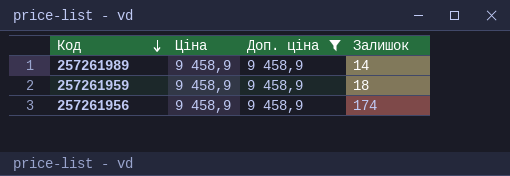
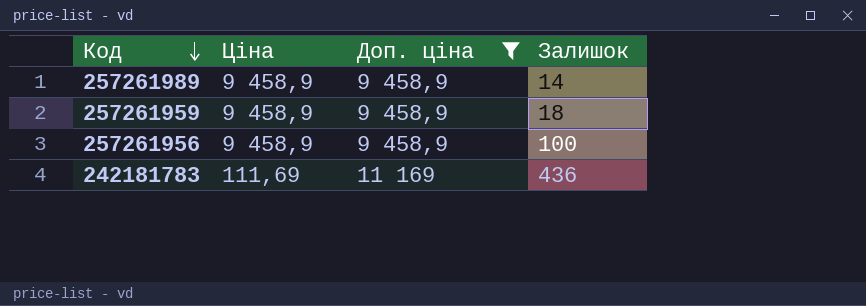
257261956 | Залишок: 174 -> 100
row 242181783: none -> 111,69 | 11 169 | 436

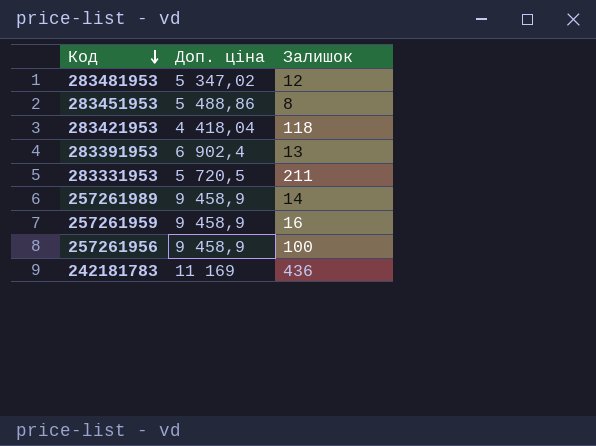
filter: Доп. ціна >= 9 458,9 -> none
column Ціна | position: 2 -> none
257261959 | Залишок: 18 -> 16

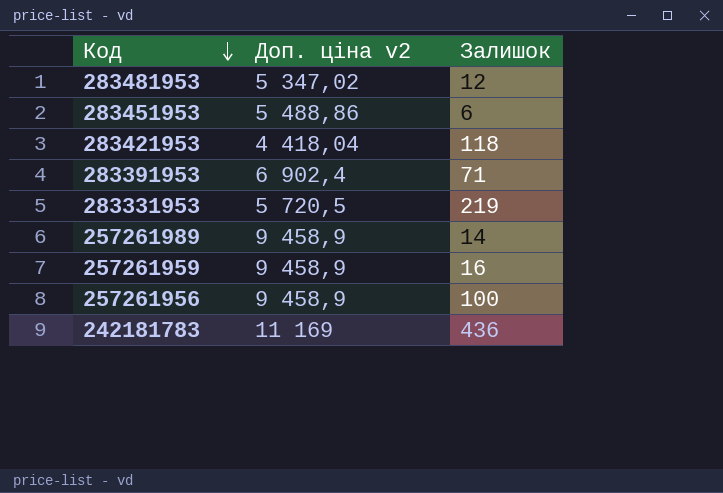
column name: Доп. ціна -> Доп. ціна v2
283451953 | Залишок: 8 -> 6
283391953 | Залишок: 13 -> 71
283331953 | Залишок: 211 -> 219

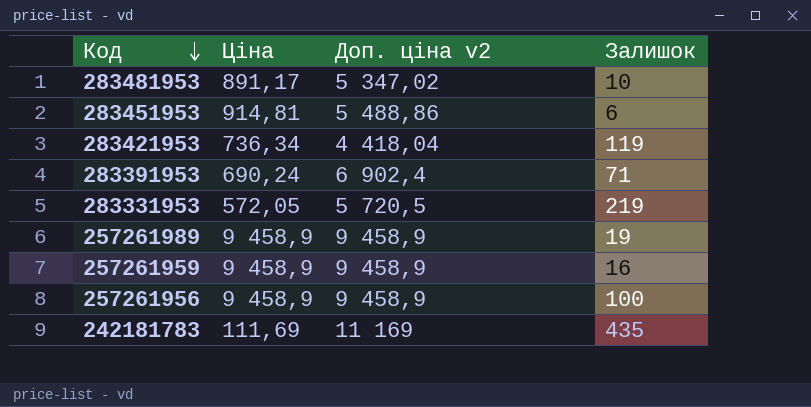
column Ціна | position: none -> 2
283481953 | Залишок: 12 -> 10
283421953 | Залишок: 118 -> 119
257261989 | Залишок: 14 -> 19
242181783 | Залишок: 436 -> 435

